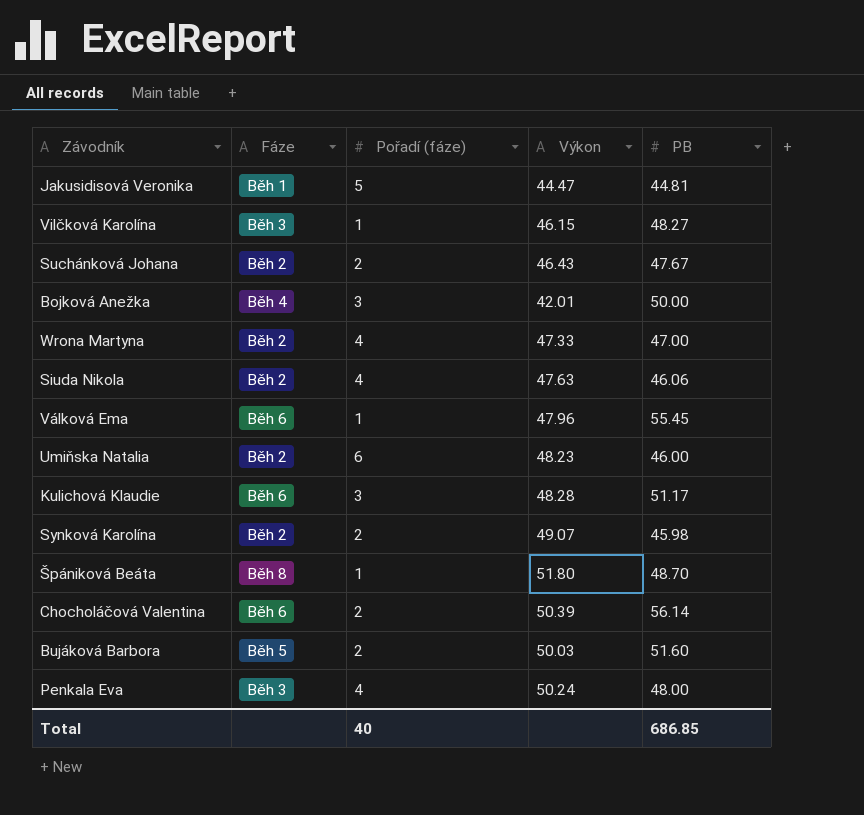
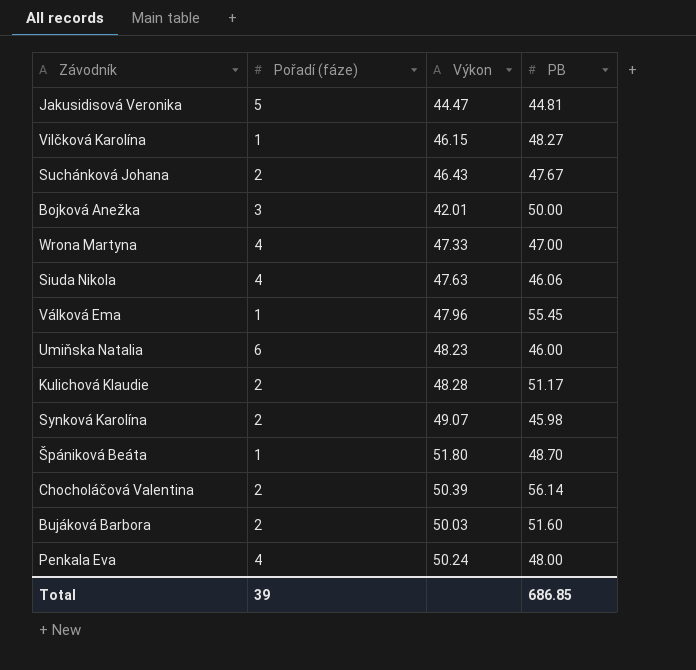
column Fáze | position: 2 -> none
Kulichová Klaudie | Pořadí (fáze): 3 -> 2
Total | Pořadí (fáze): 40 -> 39

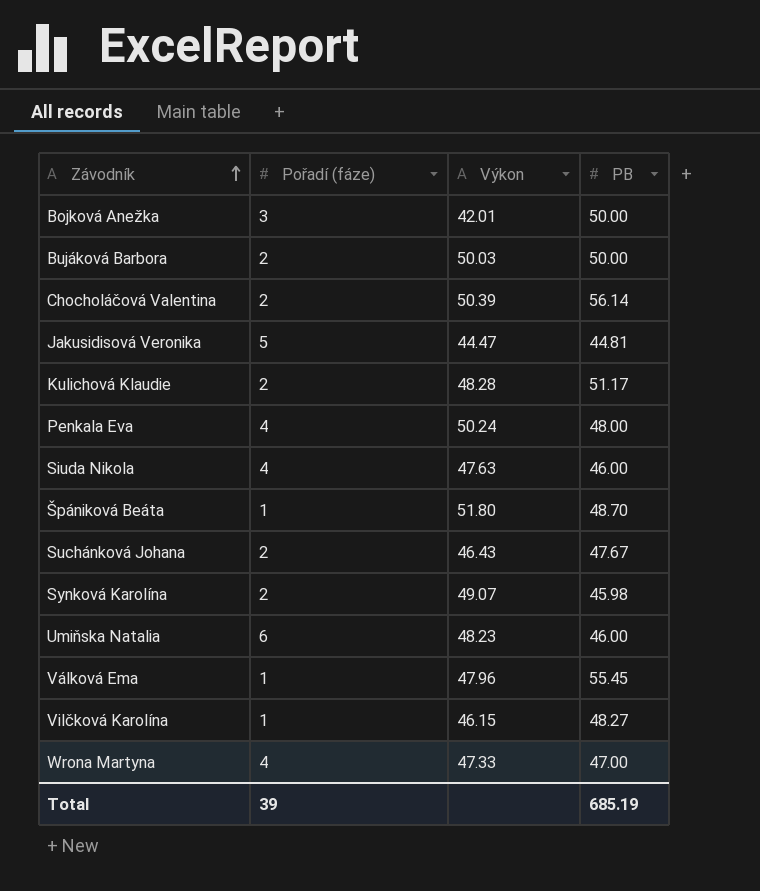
row order: none -> Závodník ascending
Bujáková Barbora | PB: 51.60 -> 50.00
Siuda Nikola | PB: 46.06 -> 46.00
Total | PB: 686.85 -> 685.19

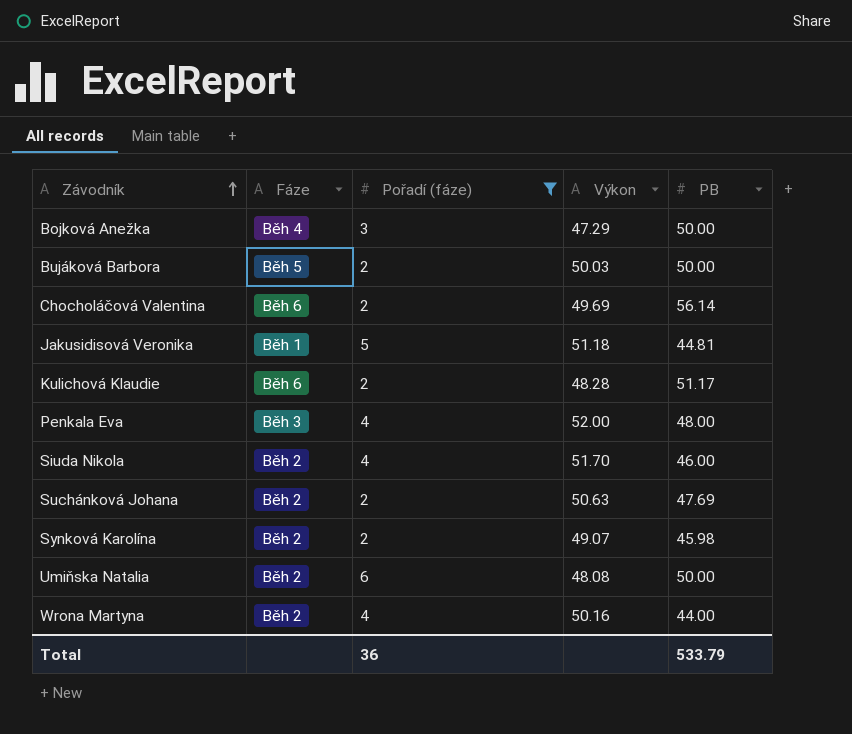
filter: none -> Pořadí (fáze) != 1
column Fáze | position: none -> 2
Bojková Anežka | Výkon: 42.01 -> 47.29
Chocholáčová Valentina | Výkon: 50.39 -> 49.69
Jakusidisová Veronika | Výkon: 44.47 -> 51.18
Penkala Eva | Výkon: 50.24 -> 52.00
Siuda Nikola | Výkon: 47.63 -> 51.70
Suchánková Johana | Výkon: 46.43 -> 50.63
Suchánková Johana | PB: 47.67 -> 47.69
Umiňska Natalia | Výkon: 48.23 -> 48.08
Umiňska Natalia | PB: 46.00 -> 50.00
Wrona Martyna | Výkon: 47.33 -> 50.16
Wrona Martyna | PB: 47.00 -> 44.00
Total | Pořadí (fáze): 39 -> 36
Total | PB: 685.19 -> 533.79

